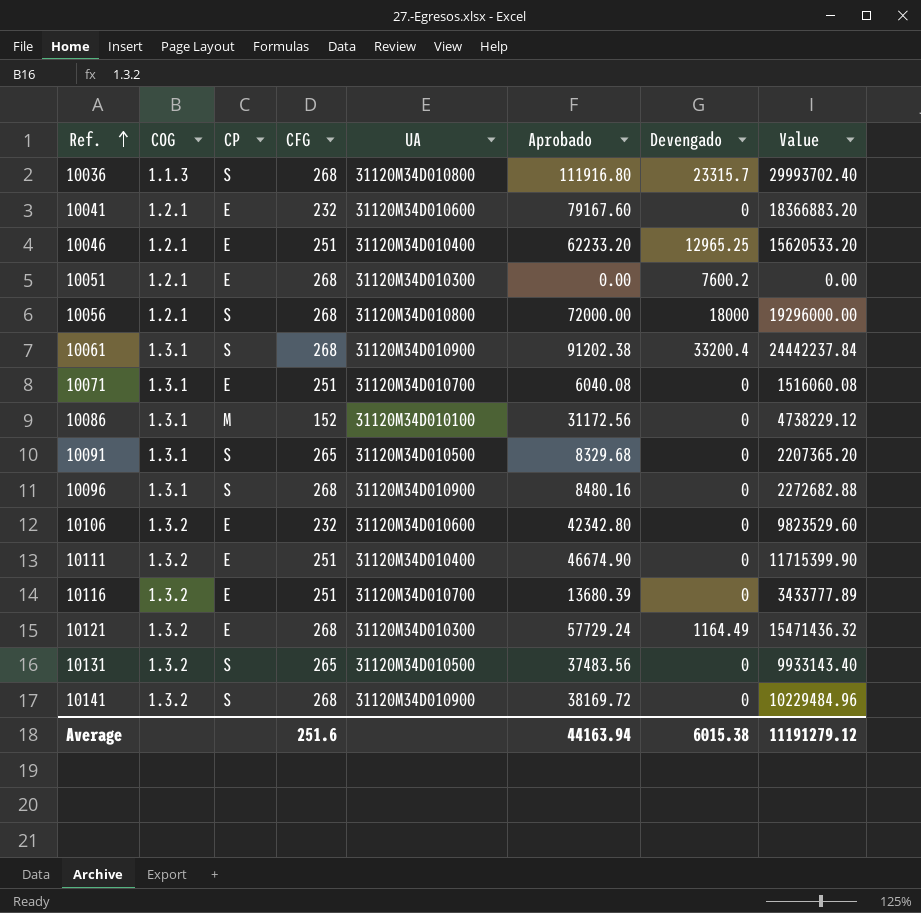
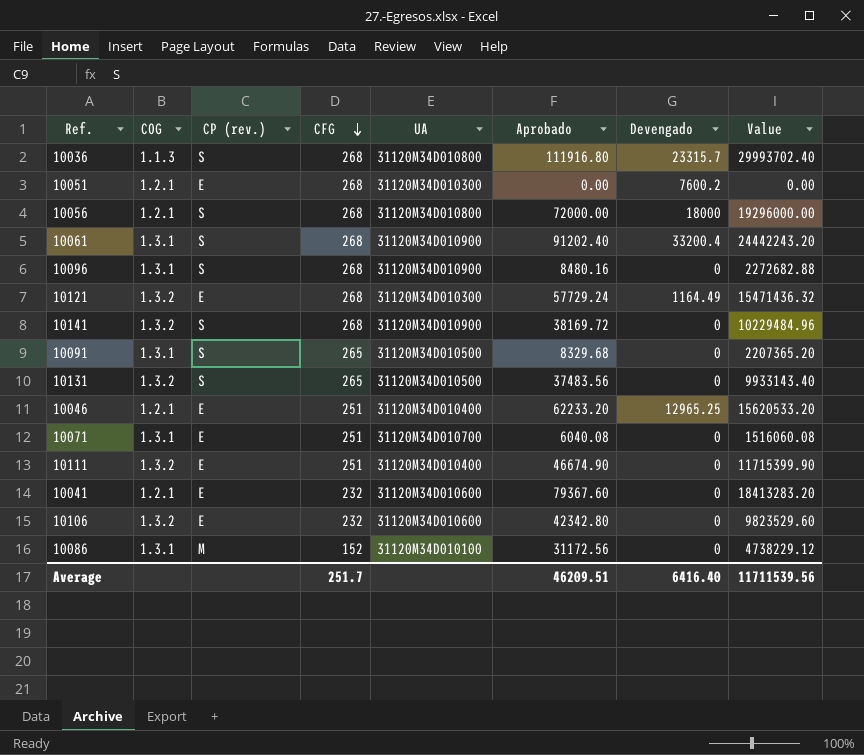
row order: Ref. ascending -> CFG descending
column name: CP -> CP (rev.)
row 10116: 1.3.2 | E | 251 | 31120M34D010700 | 13680.39 | 0 | 3433777.89 -> none
10061 | Aprobado: 91202.38 -> 91202.40
10061 | Value: 24442237.84 -> 24442243.20
10041 | Aprobado: 79167.60 -> 79367.60
10041 | Value: 18366883.20 -> 18413283.20
Average | CFG: 251.6 -> 251.7
Average | Aprobado: 44163.94 -> 46209.51
Average | Devengado: 6015.38 -> 6416.40
Average | Value: 11191279.12 -> 11711539.56

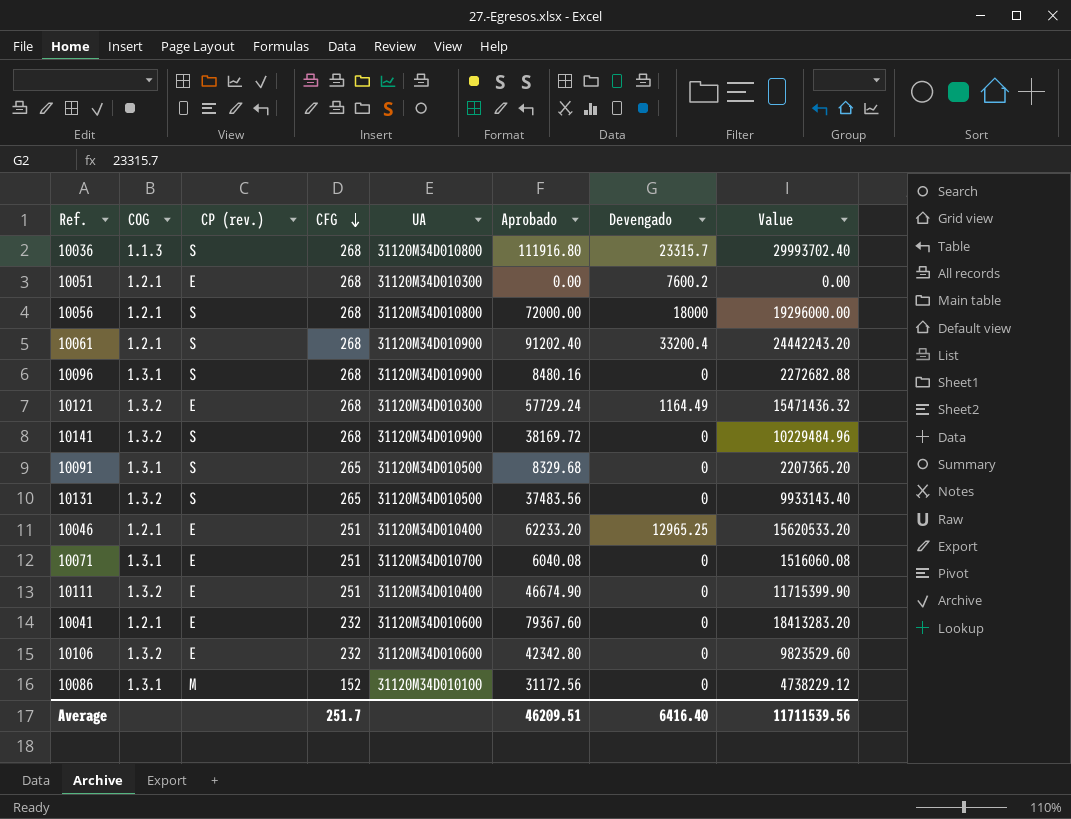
10061 | COG: 1.3.1 -> 1.2.1

